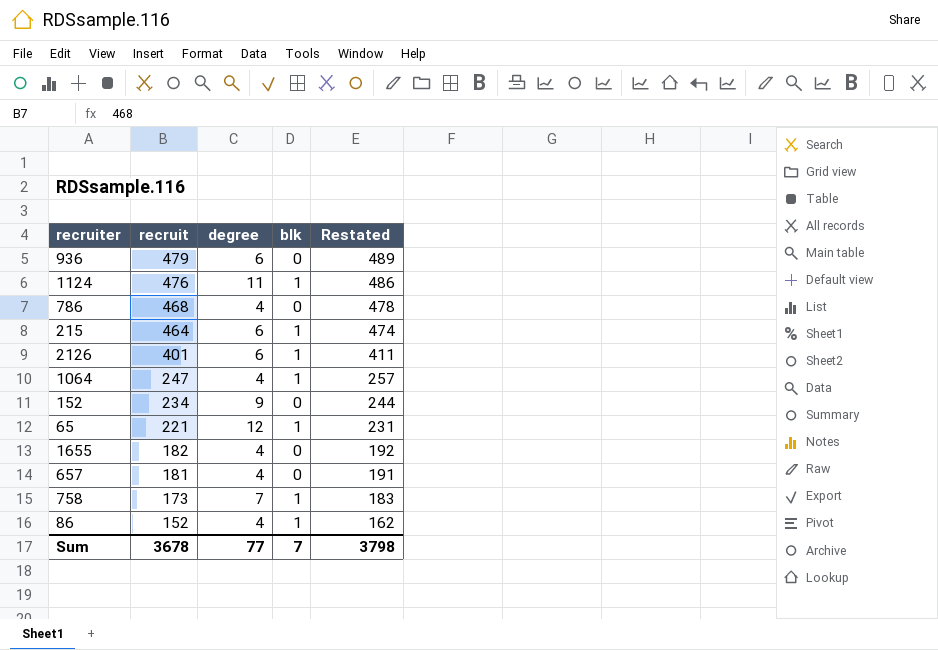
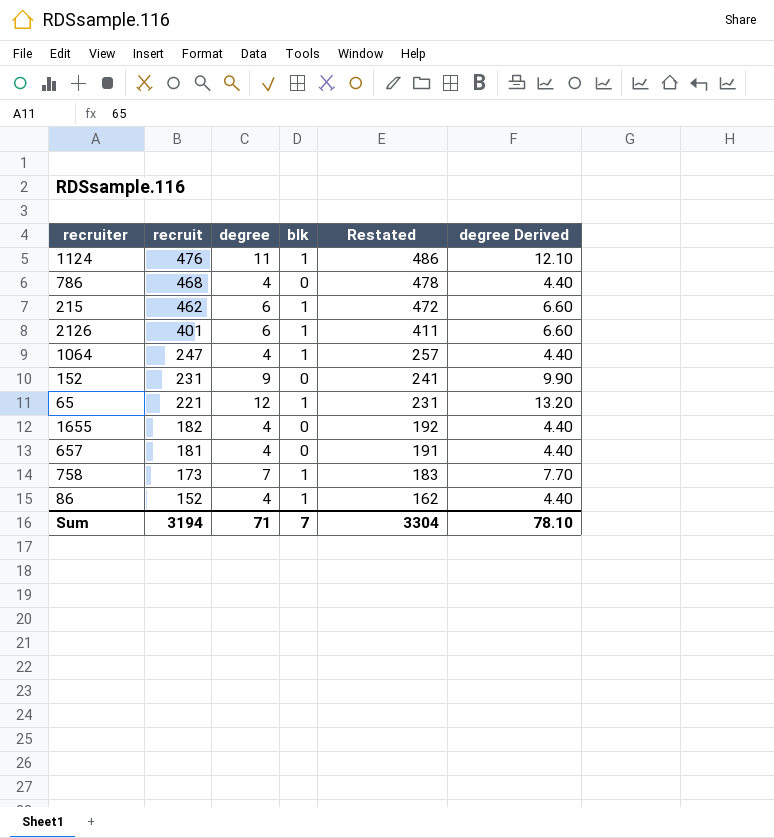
column degree Derived | formula: none -> [degree] * 1.1
row 936: 479 | 6 | 0 | 489 -> none
215 | recruit: 464 -> 462
215 | Restated: 474 -> 472
152 | recruit: 234 -> 231
152 | Restated: 244 -> 241
Sum | recruit: 3678 -> 3194
Sum | degree: 77 -> 71
Sum | Restated: 3798 -> 3304

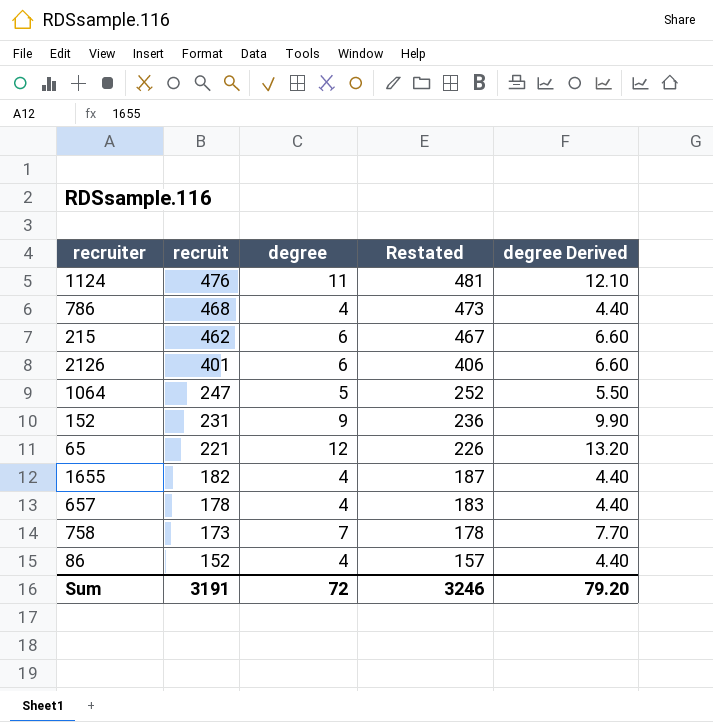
column blk | position: 4 -> none
column Restated | formula: [recruit] + 10 -> [recruit] + 5
1064 | degree: 4 -> 5
1064 | degree Derived: 4.40 -> 5.50
657 | recruit: 181 -> 178
Sum | recruit: 3194 -> 3191
Sum | degree: 71 -> 72
Sum | Restated: 3304 -> 3246
Sum | degree Derived: 78.10 -> 79.20

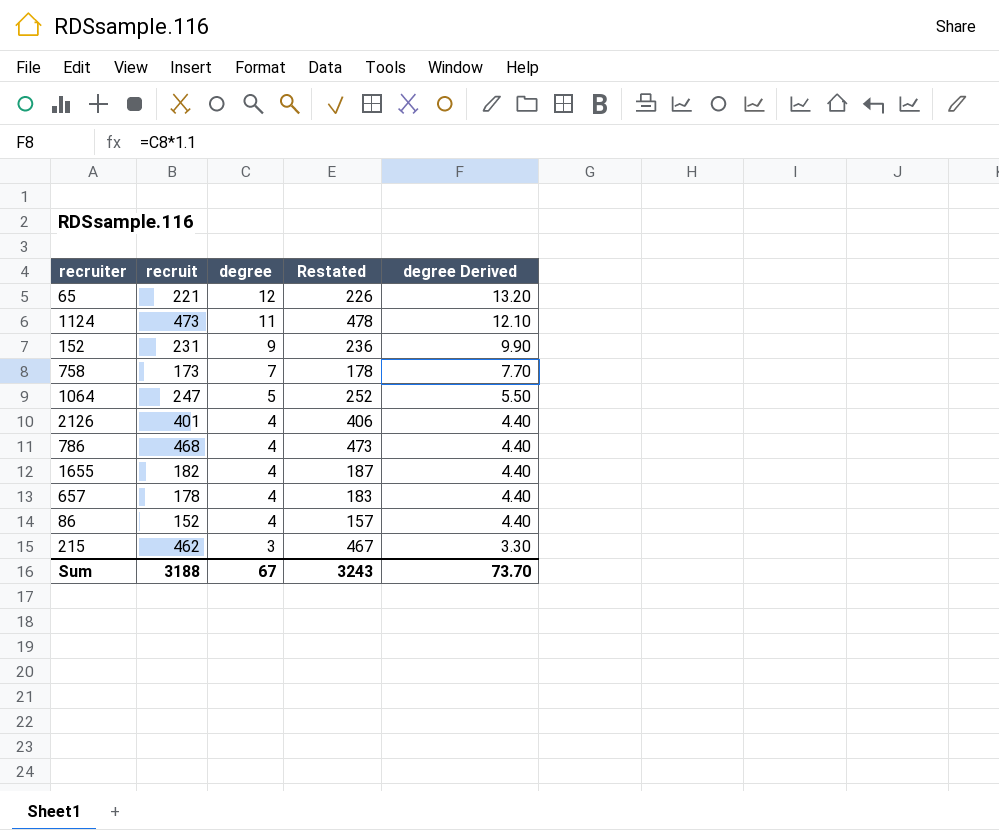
row order: recruit descending -> degree descending
1124 | recruit: 476 -> 473
1124 | Restated: 481 -> 478
2126 | degree: 6 -> 4
2126 | degree Derived: 6.60 -> 4.40
215 | degree: 6 -> 3
215 | degree Derived: 6.60 -> 3.30
Sum | recruit: 3191 -> 3188
Sum | degree: 72 -> 67
Sum | Restated: 3246 -> 3243
Sum | degree Derived: 79.20 -> 73.70

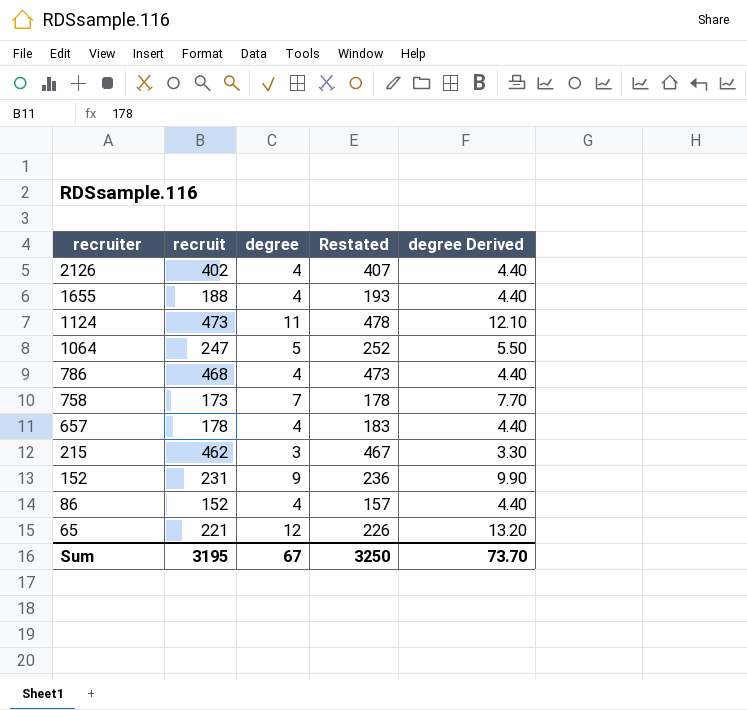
row order: degree descending -> recruiter descending
2126 | recruit: 401 -> 402
2126 | Restated: 406 -> 407
1655 | recruit: 182 -> 188
1655 | Restated: 187 -> 193
Sum | recruit: 3188 -> 3195
Sum | Restated: 3243 -> 3250

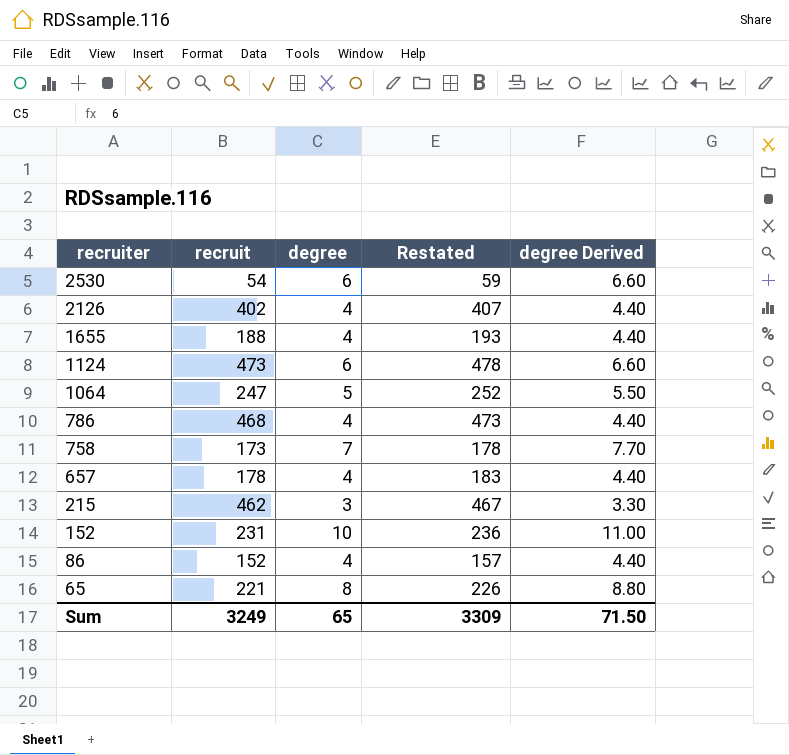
row 2530: none -> 54 | 6 | 59 | 6.60
1124 | degree: 11 -> 6
1124 | degree Derived: 12.10 -> 6.60
152 | degree: 9 -> 10
152 | degree Derived: 9.90 -> 11.00
65 | degree: 12 -> 8
65 | degree Derived: 13.20 -> 8.80
Sum | recruit: 3195 -> 3249
Sum | degree: 67 -> 65
Sum | Restated: 3250 -> 3309
Sum | degree Derived: 73.70 -> 71.50

